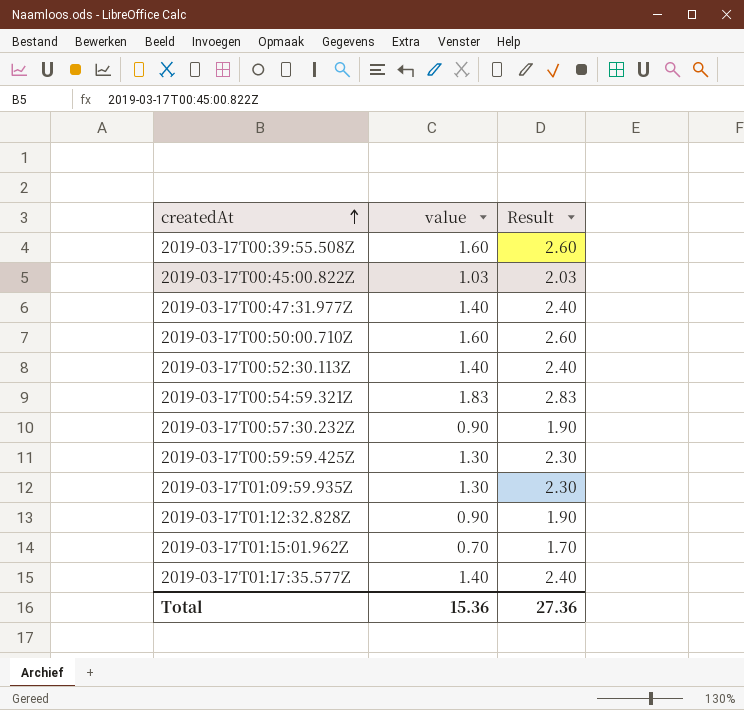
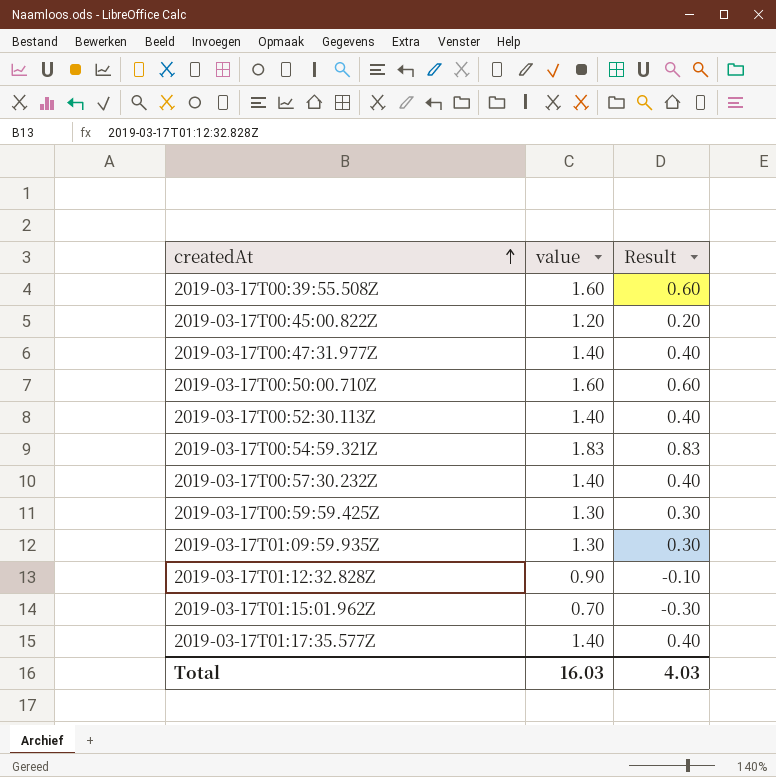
column Result | formula: [value] + 1 -> [value] - 1
2019-03-17T00:45:00.822Z | value: 1.03 -> 1.20
2019-03-17T00:57:30.232Z | value: 0.90 -> 1.40
Total | value: 15.36 -> 16.03
Total | Result: 27.36 -> 4.03

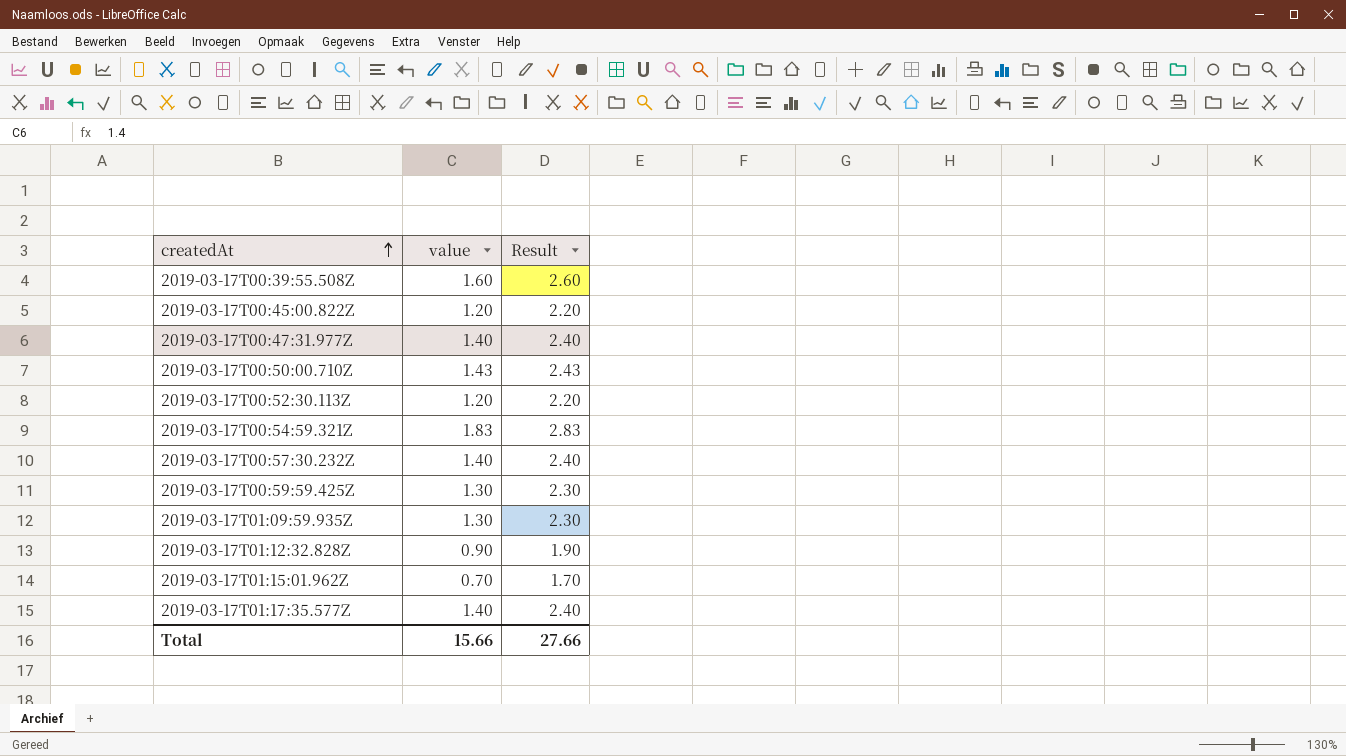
column Result | formula: [value] - 1 -> [value] + 1
2019-03-17T00:50:00.710Z | value: 1.60 -> 1.43
2019-03-17T00:52:30.113Z | value: 1.40 -> 1.20
Total | value: 16.03 -> 15.66
Total | Result: 4.03 -> 27.66

